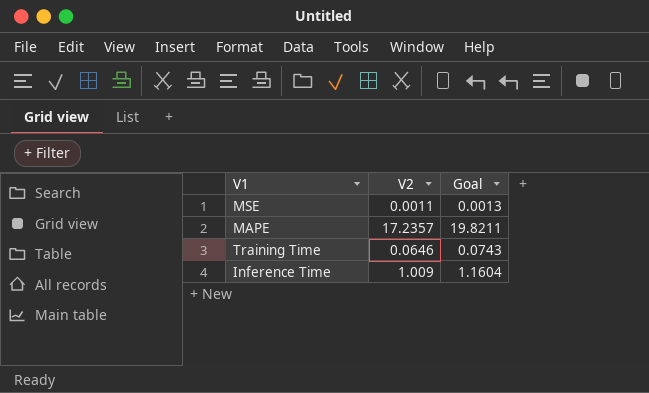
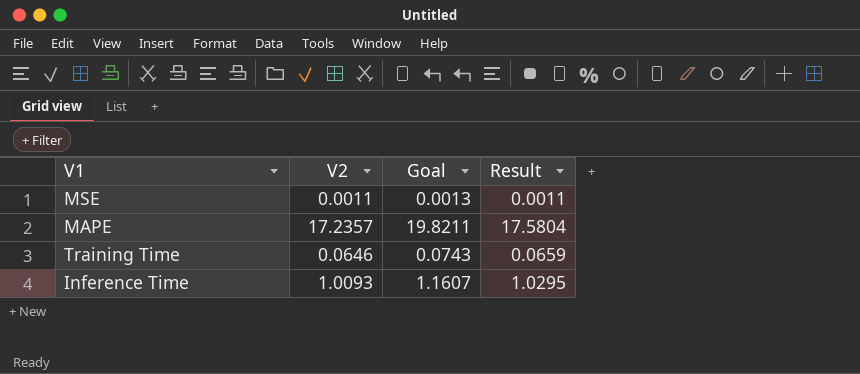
column Result | formula: none -> [V2] * 1.02
Inference Time | V2: 1.009 -> 1.0093
Inference Time | Goal: 1.1604 -> 1.1607

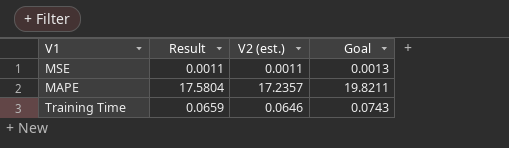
column Result | position: 4 -> 2
column name: V2 -> V2 (est.)
row Inference Time: 1.0093 | 1.1607 | 1.0295 -> none

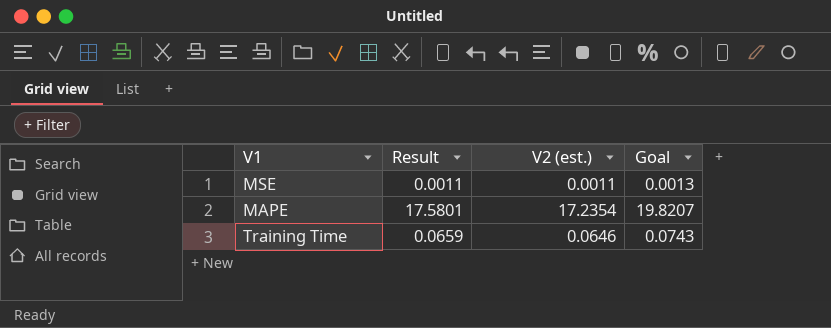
MAPE | Result: 17.5804 -> 17.5801
MAPE | V2 (est.): 17.2357 -> 17.2354
MAPE | Goal: 19.8211 -> 19.8207

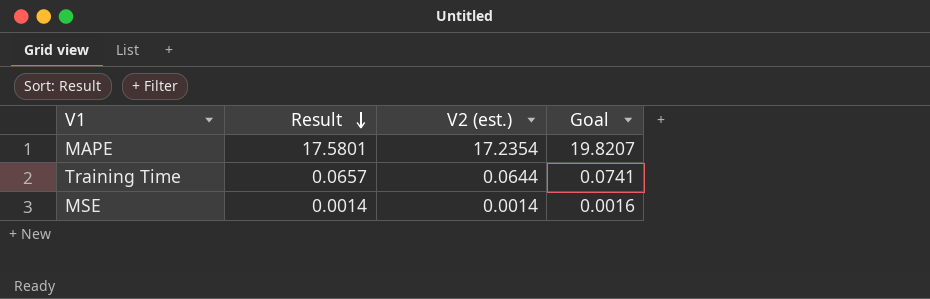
row order: none -> Result descending
Training Time | Result: 0.0659 -> 0.0657
Training Time | V2 (est.): 0.0646 -> 0.0644
Training Time | Goal: 0.0743 -> 0.0741
MSE | Result: 0.0011 -> 0.0014
MSE | V2 (est.): 0.0011 -> 0.0014
MSE | Goal: 0.0013 -> 0.0016

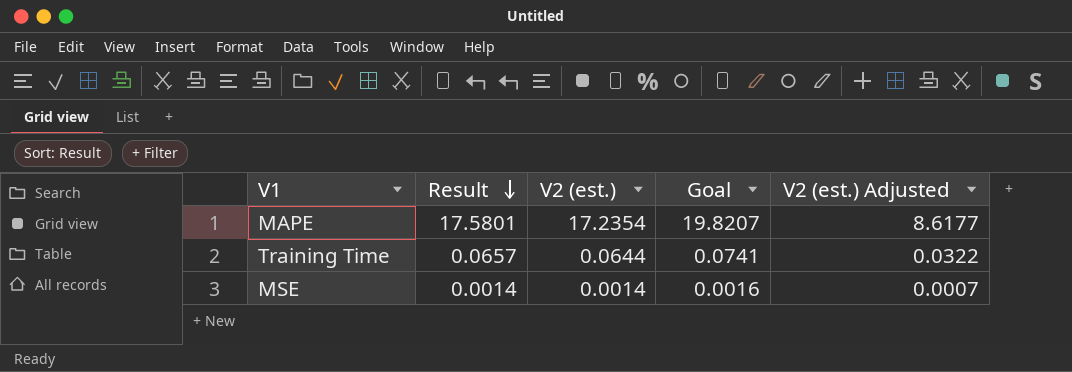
column V2 (est.) Adjusted | formula: none -> [V2 (est.)] * 0.5

